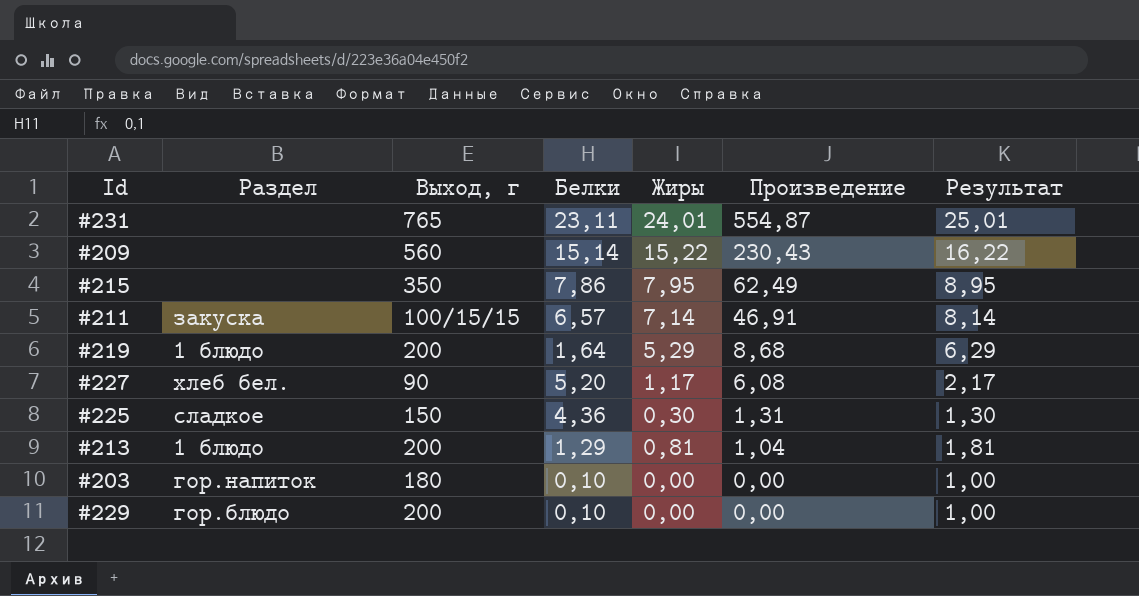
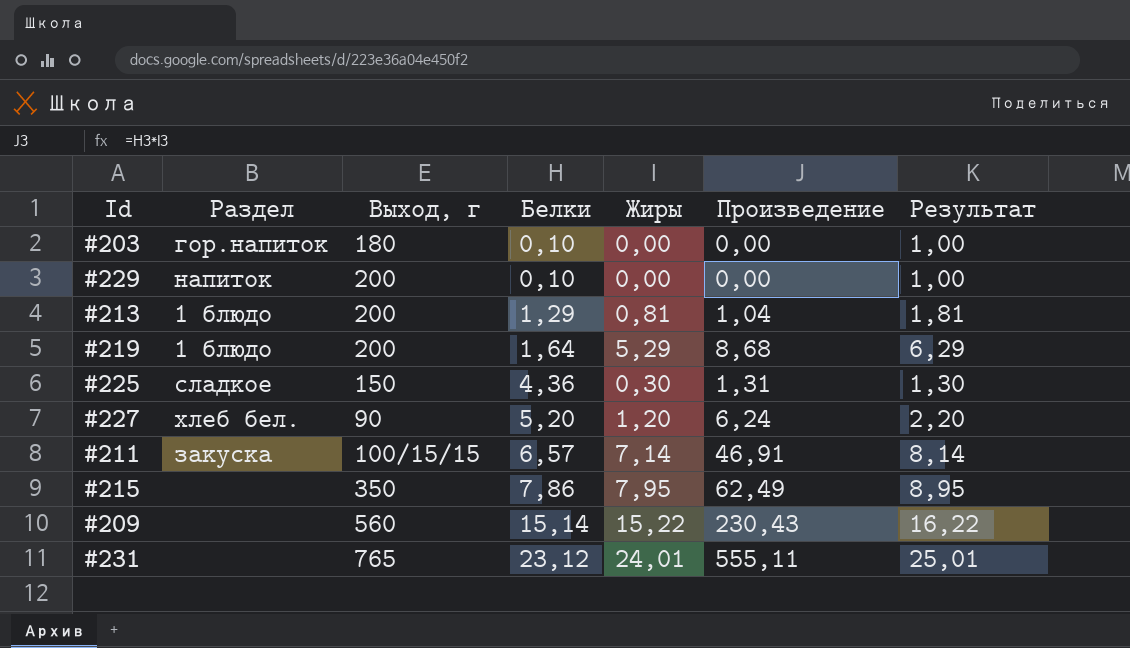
row order: Произведение descending -> Белки ascending
#229 | Раздел: гор.блюдо -> напиток
#227 | Жиры: 1,17 -> 1,20
#227 | Произведение: 6,08 -> 6,24
#227 | Результат: 2,17 -> 2,20
#231 | Белки: 23,11 -> 23,12
#231 | Произведение: 554,87 -> 555,11

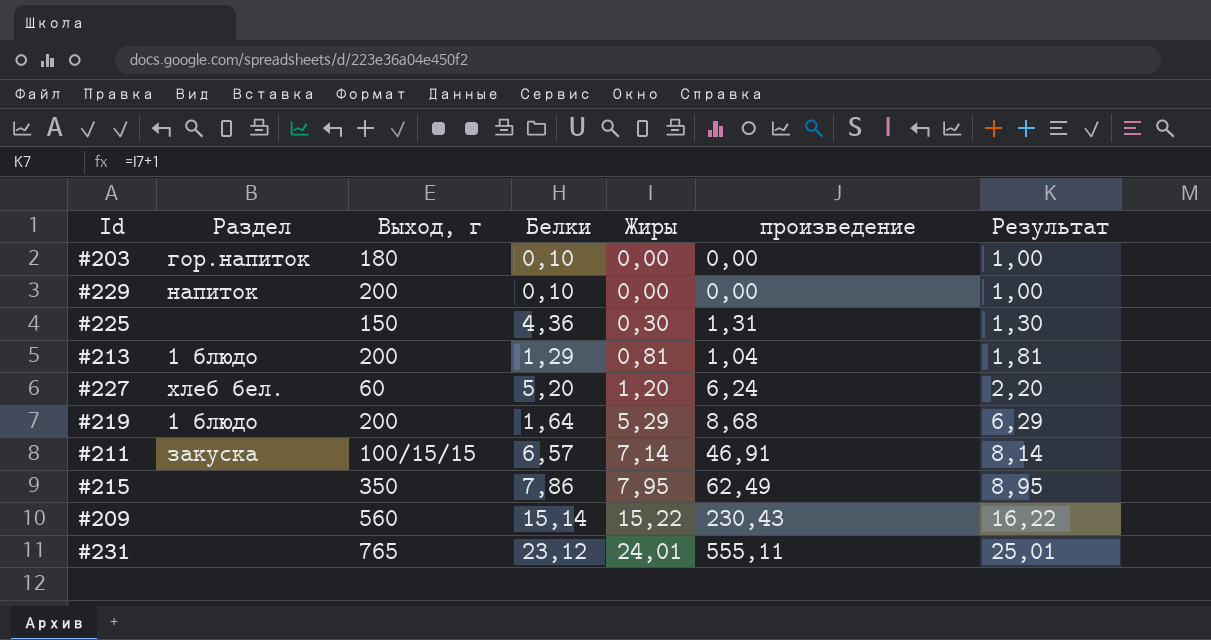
row order: Белки ascending -> Жиры ascending
column name: Произведение -> произведение
#225 | Раздел: сладкое -> none
#227 | Выход, г: 90 -> 60

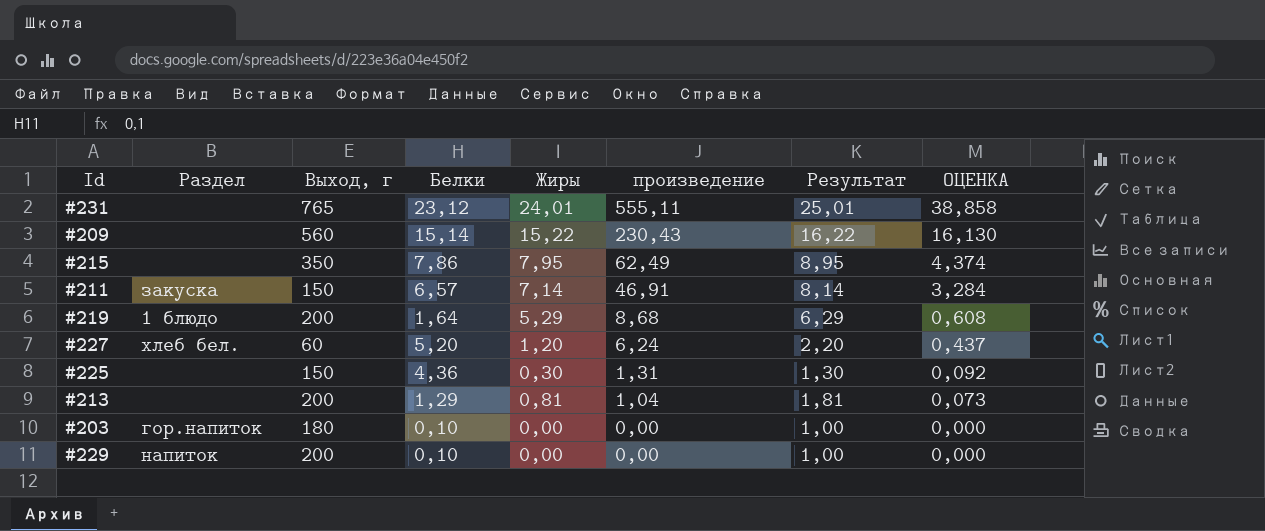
row order: Жиры ascending -> произведение descending
column ОЦЕНКА | formula: none -> [произведение] * 0,07
#211 | Выход, г: 100/15/15 -> 150
#213 | Раздел: 1 блюдо -> none

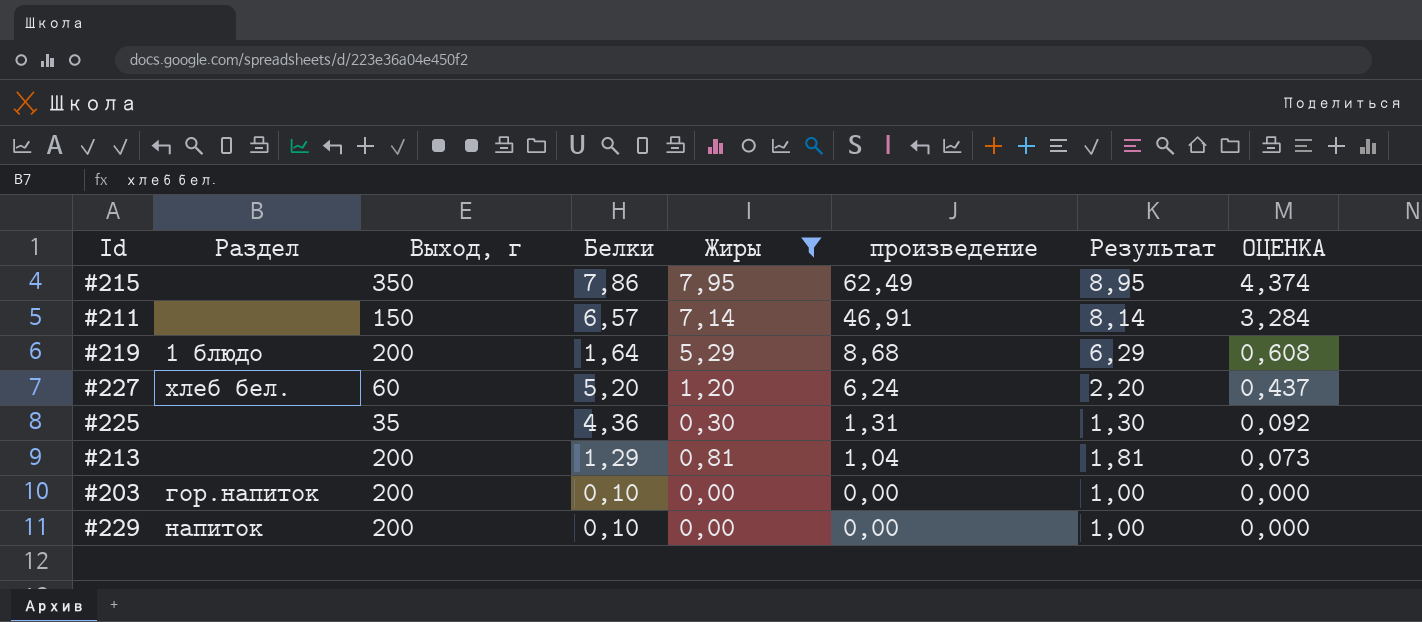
filter: none -> Жиры <= 7,95
#211 | Раздел: закуска -> none
#225 | Выход, г: 150 -> 35
#203 | Выход, г: 180 -> 200

